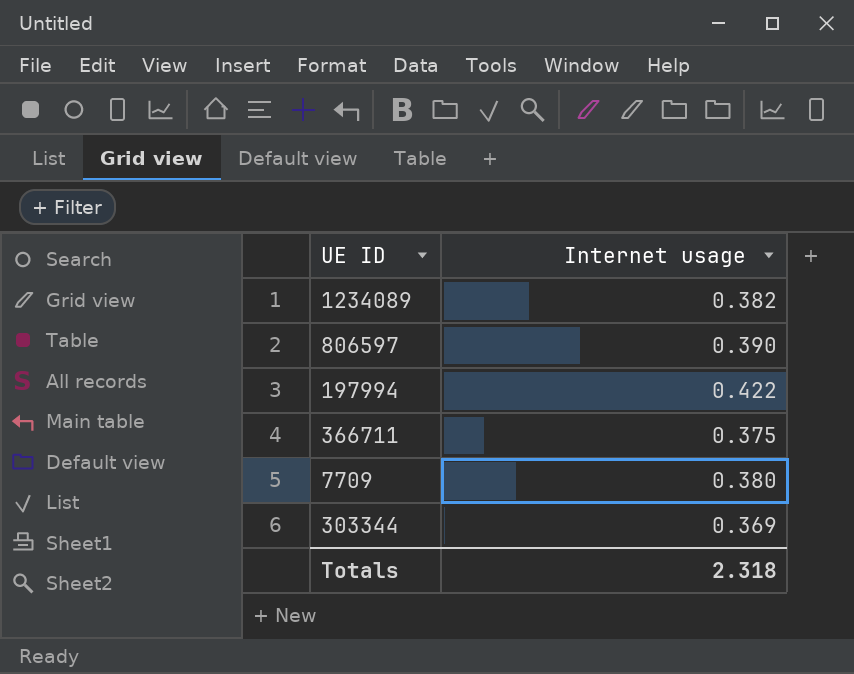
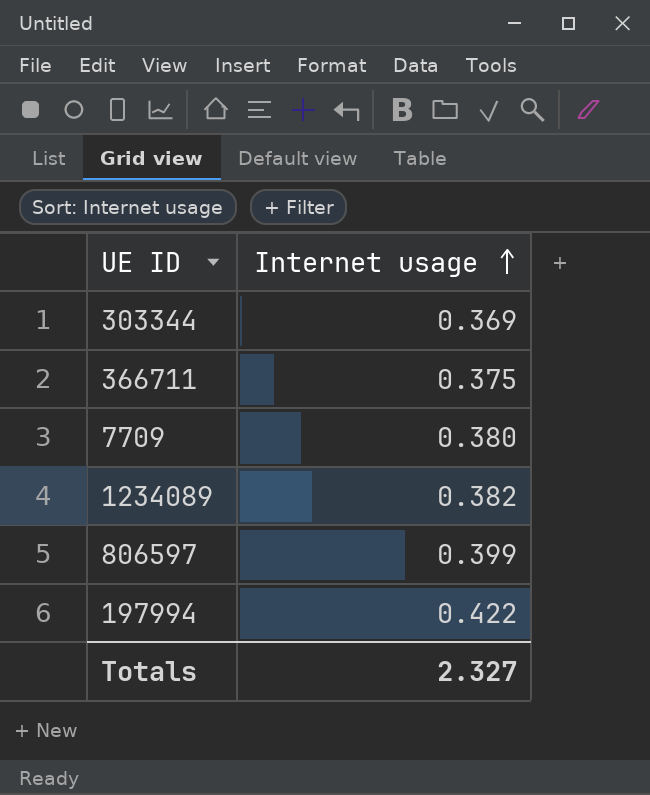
row order: none -> Internet usage ascending
806597 | Internet usage: 0.390 -> 0.399
Totals | Internet usage: 2.318 -> 2.327

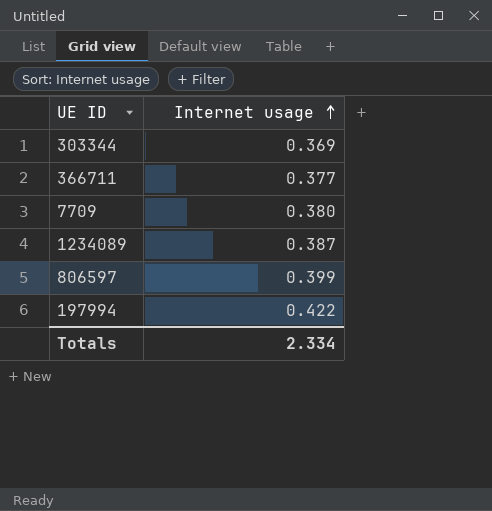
366711 | Internet usage: 0.375 -> 0.377
1234089 | Internet usage: 0.382 -> 0.387
Totals | Internet usage: 2.327 -> 2.334

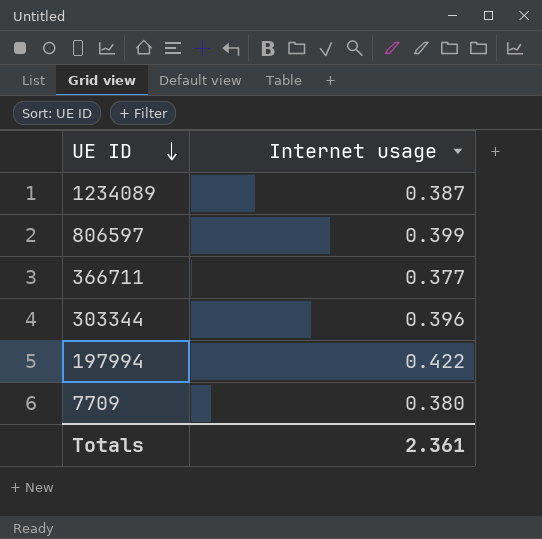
row order: Internet usage ascending -> UE ID descending
303344 | Internet usage: 0.369 -> 0.396
Totals | Internet usage: 2.334 -> 2.361

